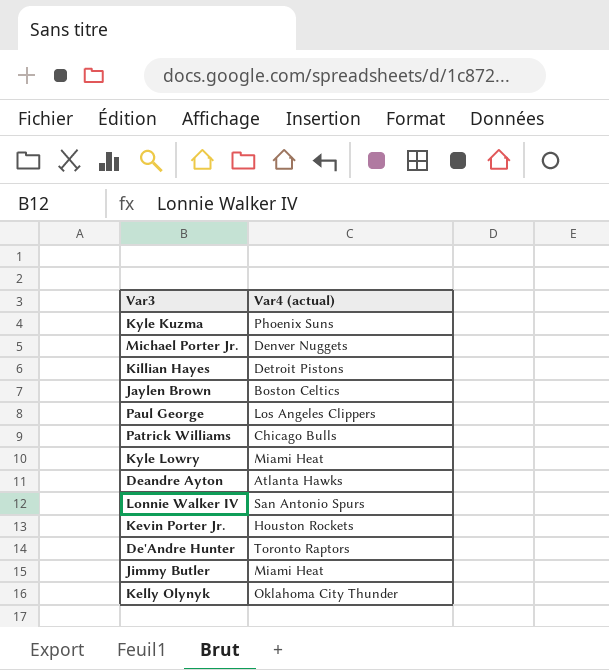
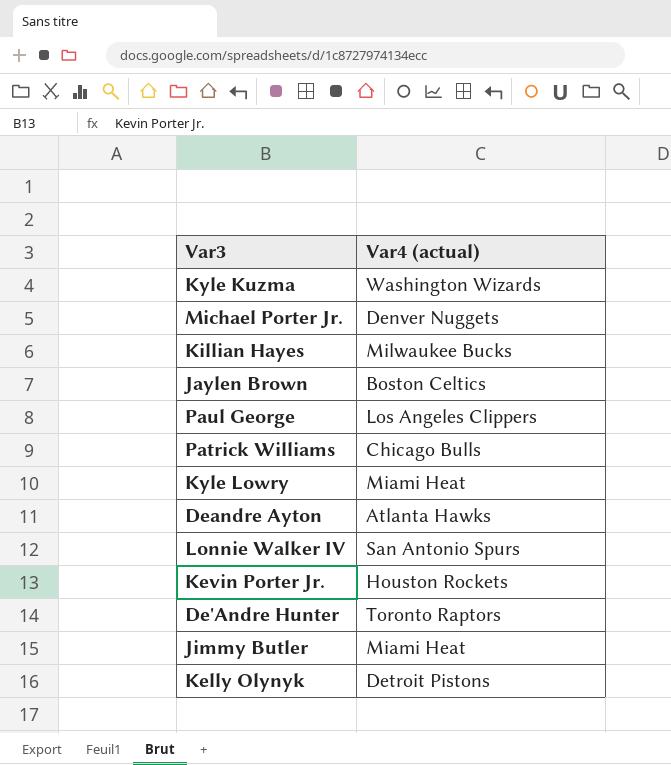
Kyle Kuzma | Var4 (actual): Phoenix Suns -> Washington Wizards
Killian Hayes | Var4 (actual): Detroit Pistons -> Milwaukee Bucks
Kelly Olynyk | Var4 (actual): Oklahoma City Thunder -> Detroit Pistons

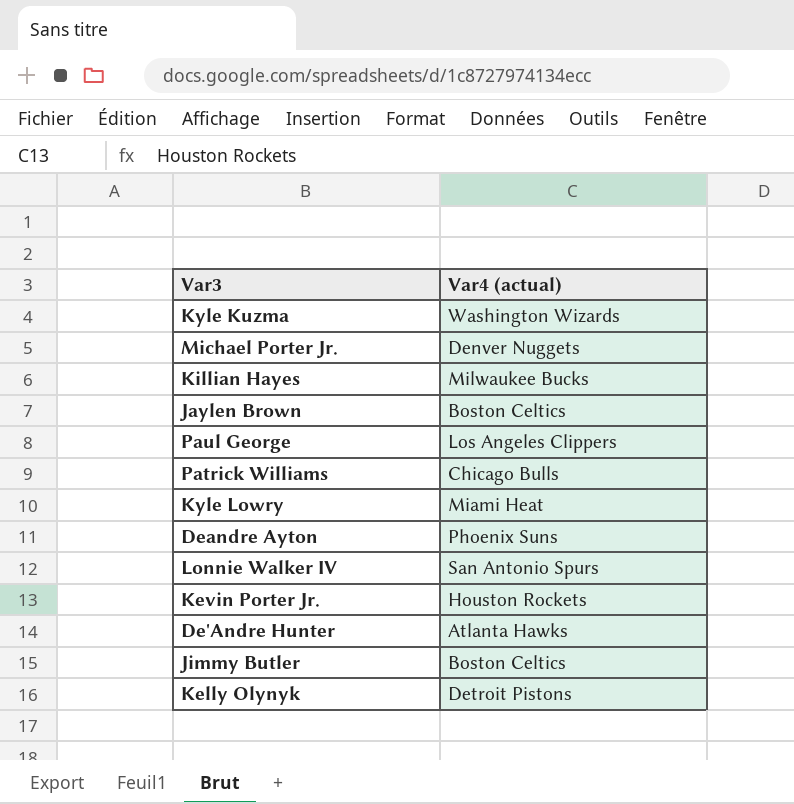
Deandre Ayton | Var4 (actual): Atlanta Hawks -> Phoenix Suns
De'Andre Hunter | Var4 (actual): Toronto Raptors -> Atlanta Hawks
Jimmy Butler | Var4 (actual): Miami Heat -> Boston Celtics

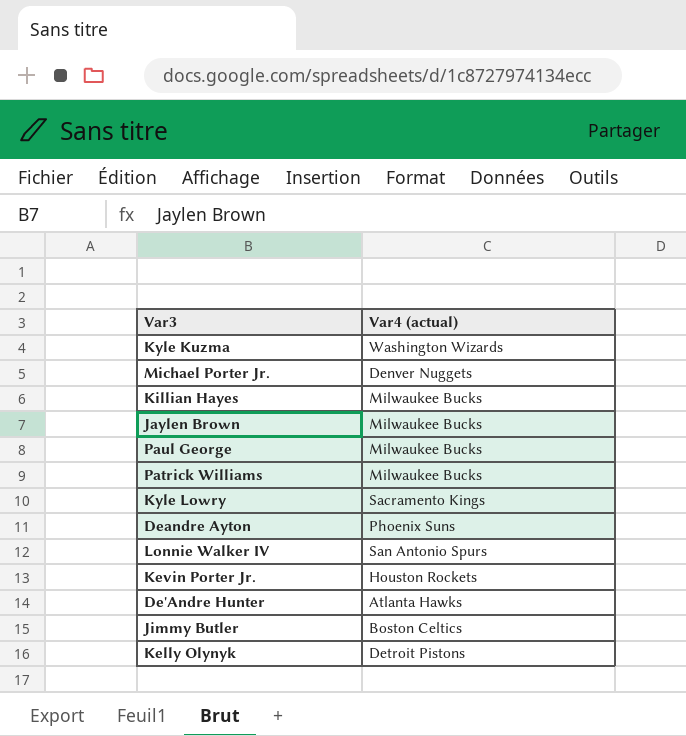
Jaylen Brown | Var4 (actual): Boston Celtics -> Milwaukee Bucks
Paul George | Var4 (actual): Los Angeles Clippers -> Milwaukee Bucks
Patrick Williams | Var4 (actual): Chicago Bulls -> Milwaukee Bucks
Kyle Lowry | Var4 (actual): Miami Heat -> Sacramento Kings

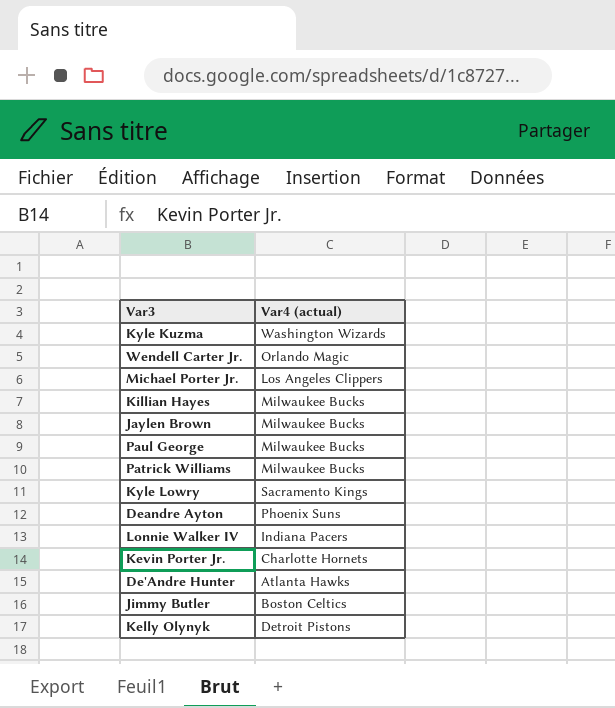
row Wendell Carter Jr.: none -> Orlando Magic
Michael Porter Jr. | Var4 (actual): Denver Nuggets -> Los Angeles Clippers
Lonnie Walker IV | Var4 (actual): San Antonio Spurs -> Indiana Pacers
Kevin Porter Jr. | Var4 (actual): Houston Rockets -> Charlotte Hornets

